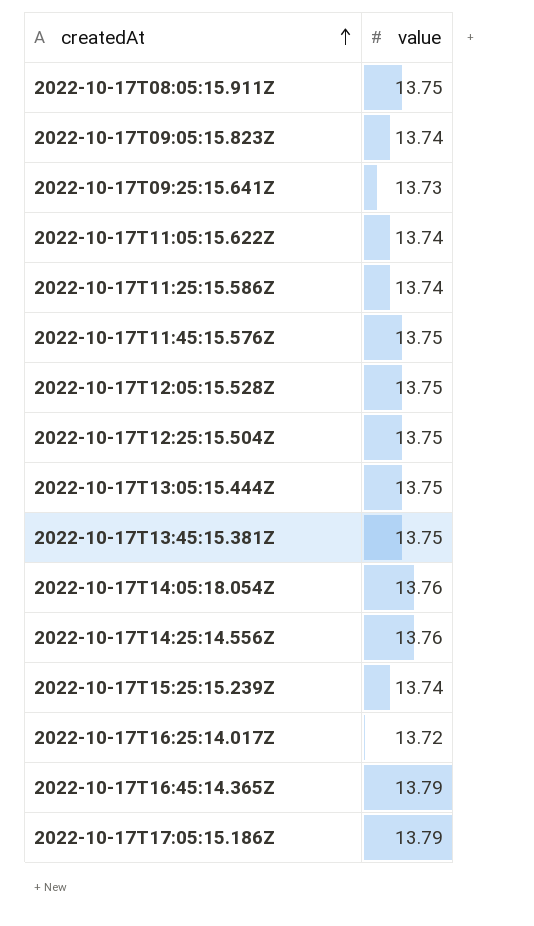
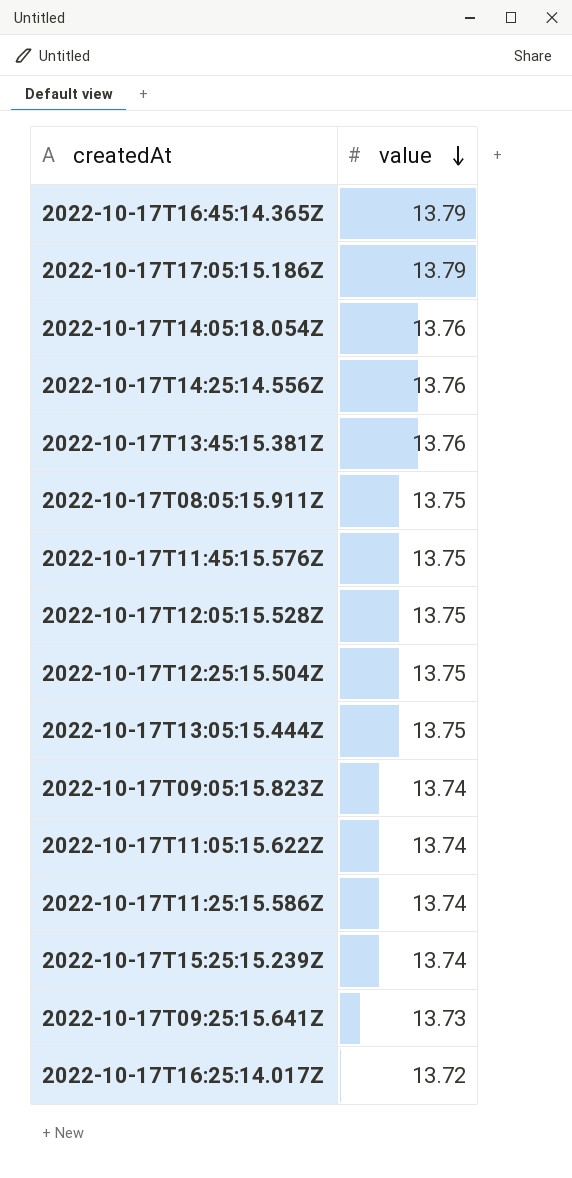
row order: createdAt ascending -> value descending
2022-10-17T13:45:15.381Z | value: 13.75 -> 13.76

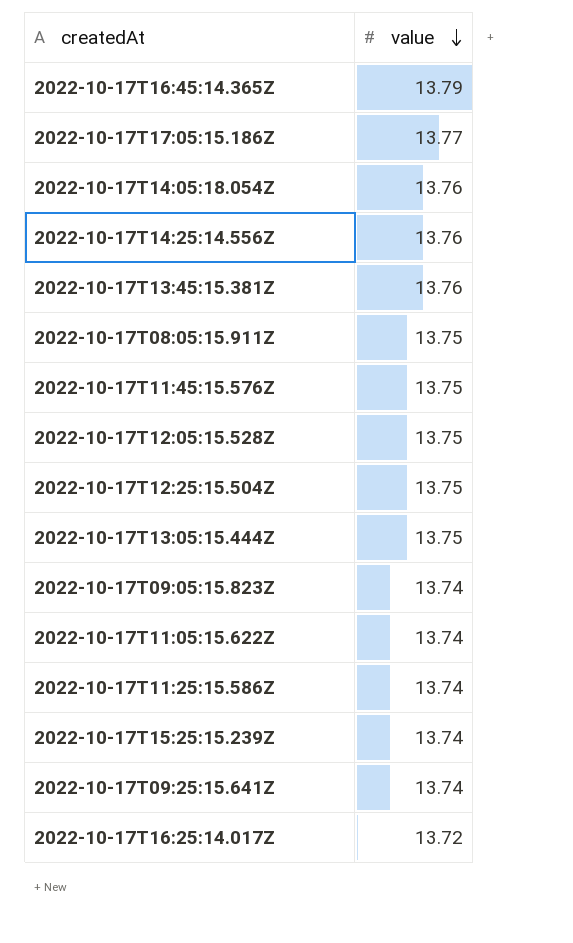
2022-10-17T17:05:15.186Z | value: 13.79 -> 13.77
2022-10-17T09:25:15.641Z | value: 13.73 -> 13.74

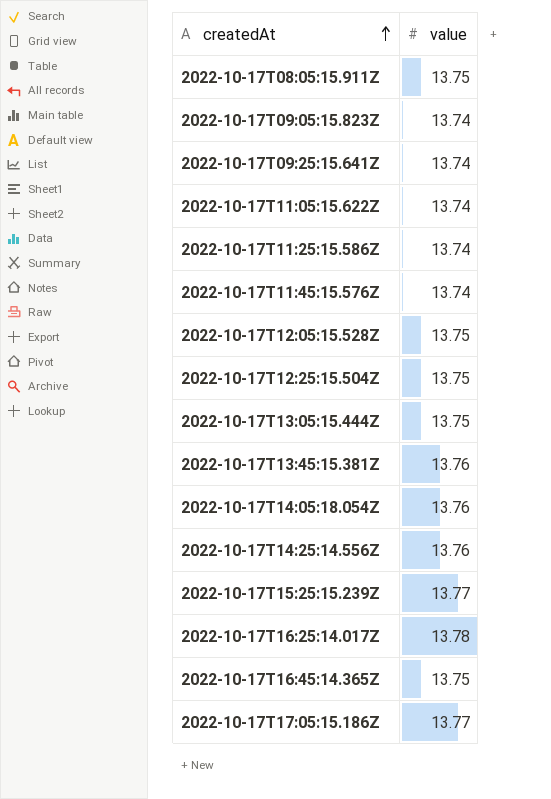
row order: value descending -> createdAt ascending
2022-10-17T11:45:15.576Z | value: 13.75 -> 13.74
2022-10-17T15:25:15.239Z | value: 13.74 -> 13.77
2022-10-17T16:25:14.017Z | value: 13.72 -> 13.78
2022-10-17T16:45:14.365Z | value: 13.79 -> 13.75

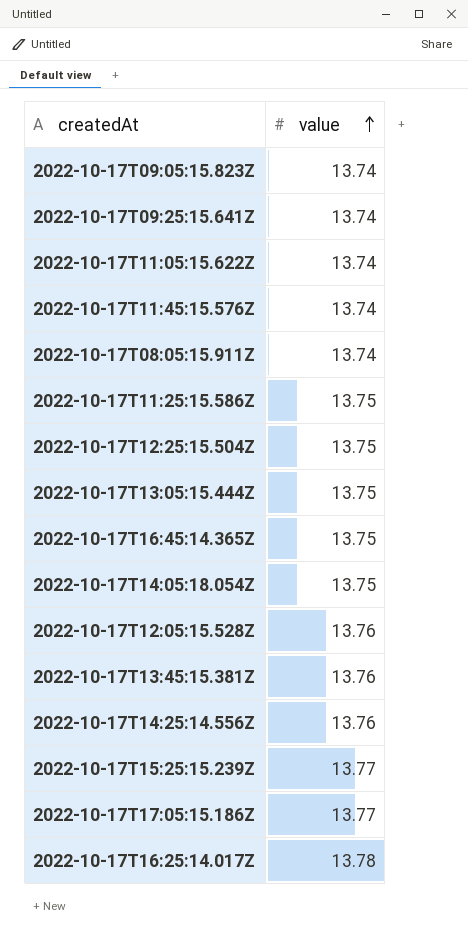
row order: createdAt ascending -> value ascending
2022-10-17T08:05:15.911Z | value: 13.75 -> 13.74
2022-10-17T11:25:15.586Z | value: 13.74 -> 13.75
2022-10-17T14:05:18.054Z | value: 13.76 -> 13.75
2022-10-17T12:05:15.528Z | value: 13.75 -> 13.76

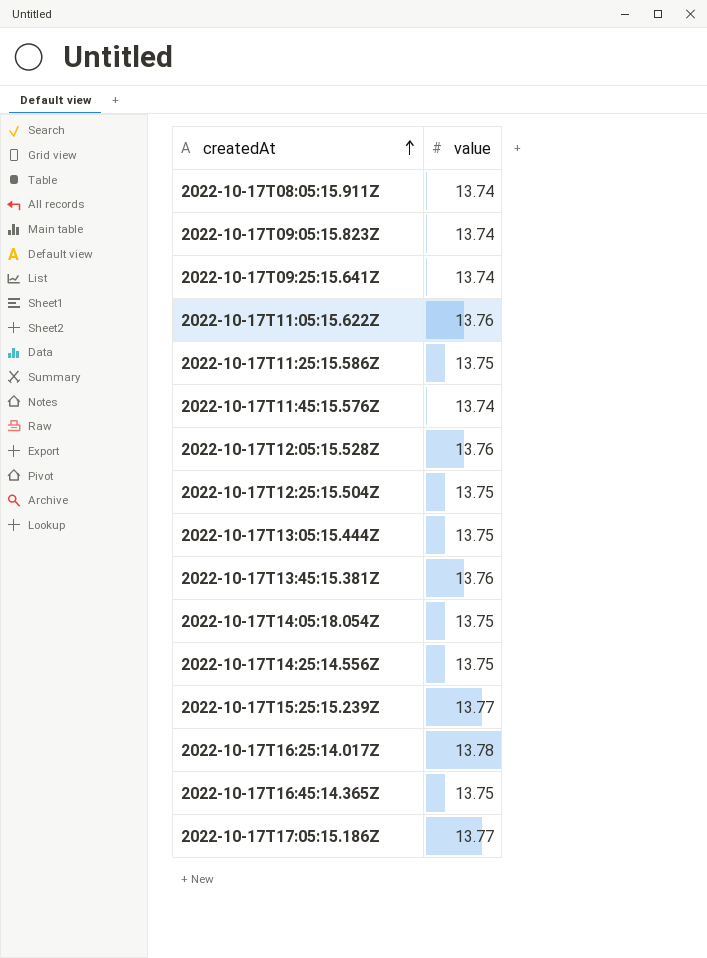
row order: value ascending -> createdAt ascending
2022-10-17T11:05:15.622Z | value: 13.74 -> 13.76
2022-10-17T14:25:14.556Z | value: 13.76 -> 13.75

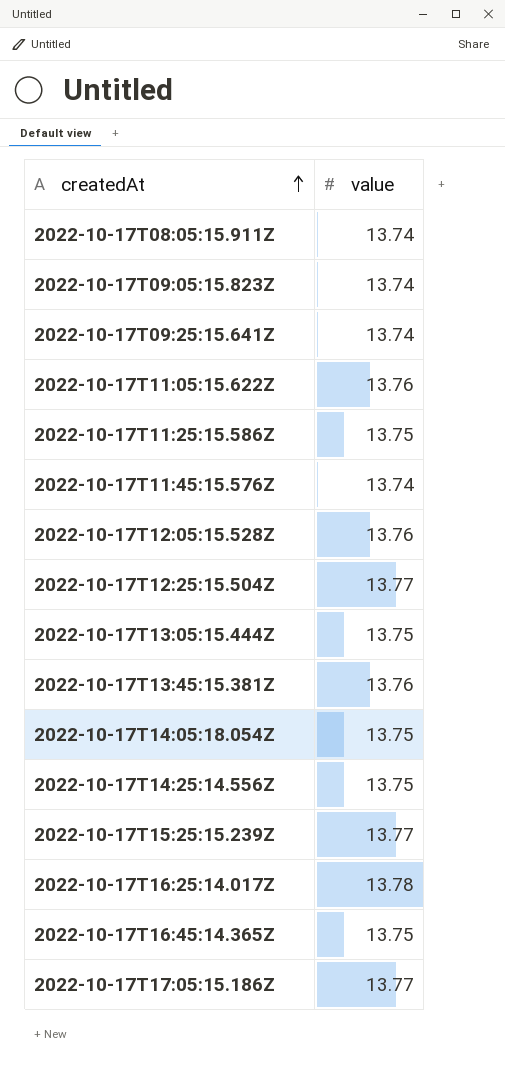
2022-10-17T12:25:15.504Z | value: 13.75 -> 13.77

